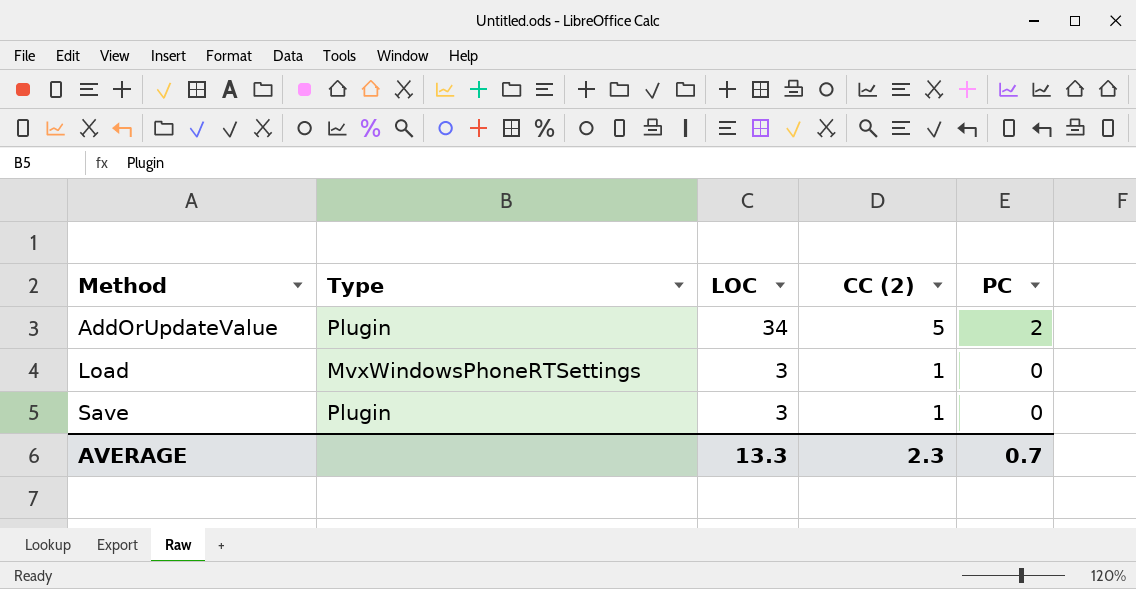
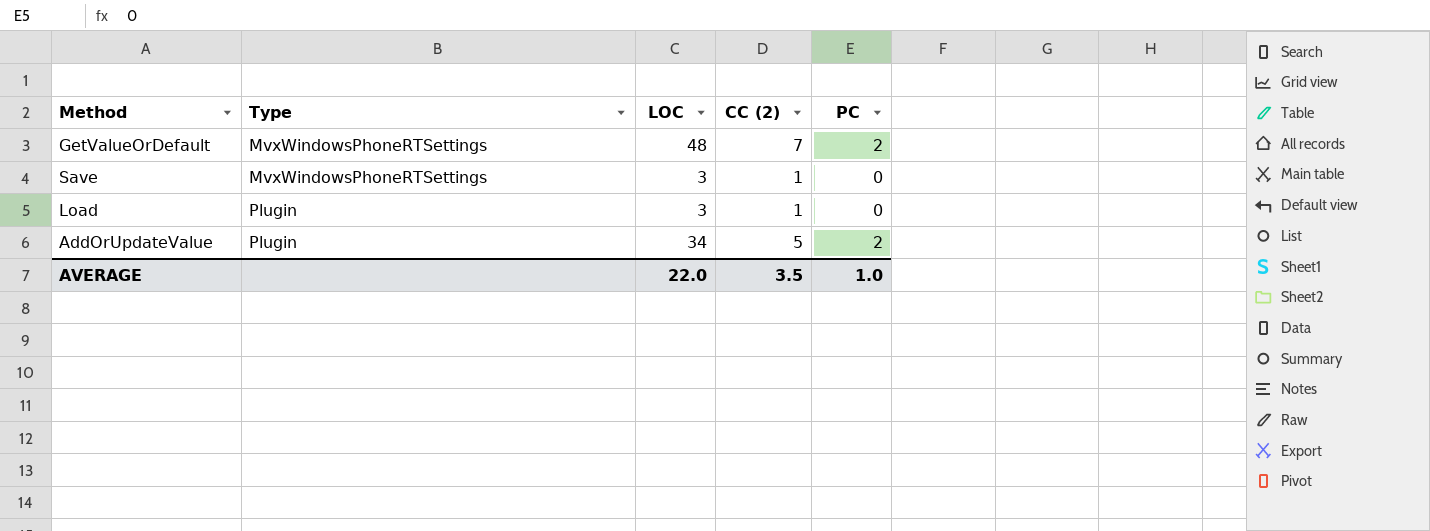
row order: Method ascending -> Type ascending
row GetValueOrDefault: none -> MvxWindowsPhoneRTSettings | 48 | 7 | 2
Save | Type: Plugin -> MvxWindowsPhoneRTSettings
Load | Type: MvxWindowsPhoneRTSettings -> Plugin
AVERAGE | LOC: 13.3 -> 22.0
AVERAGE | CC (2): 2.3 -> 3.5
AVERAGE | PC: 0.7 -> 1.0

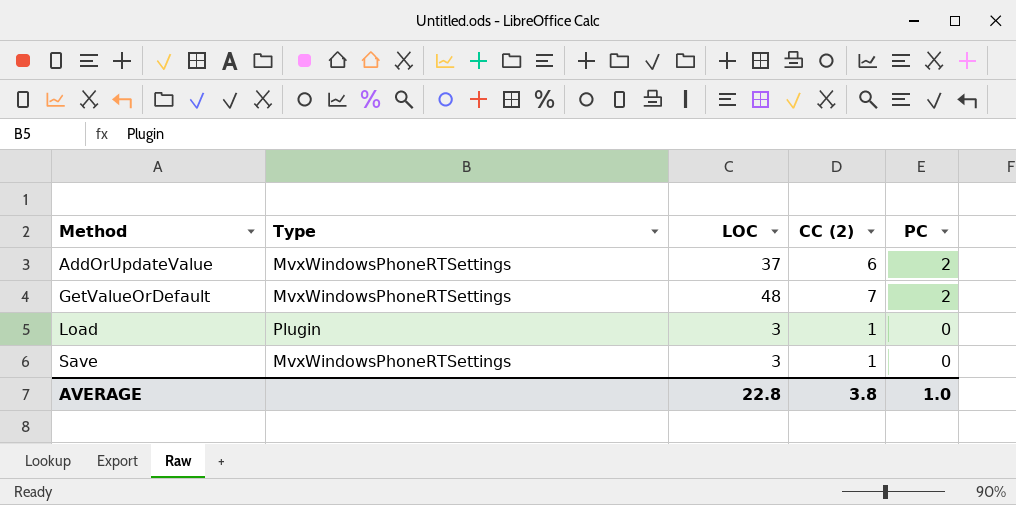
row order: Type ascending -> Method ascending
AddOrUpdateValue | Type: Plugin -> MvxWindowsPhoneRTSettings
AddOrUpdateValue | LOC: 34 -> 37
AddOrUpdateValue | CC (2): 5 -> 6
AVERAGE | LOC: 22.0 -> 22.8
AVERAGE | CC (2): 3.5 -> 3.8

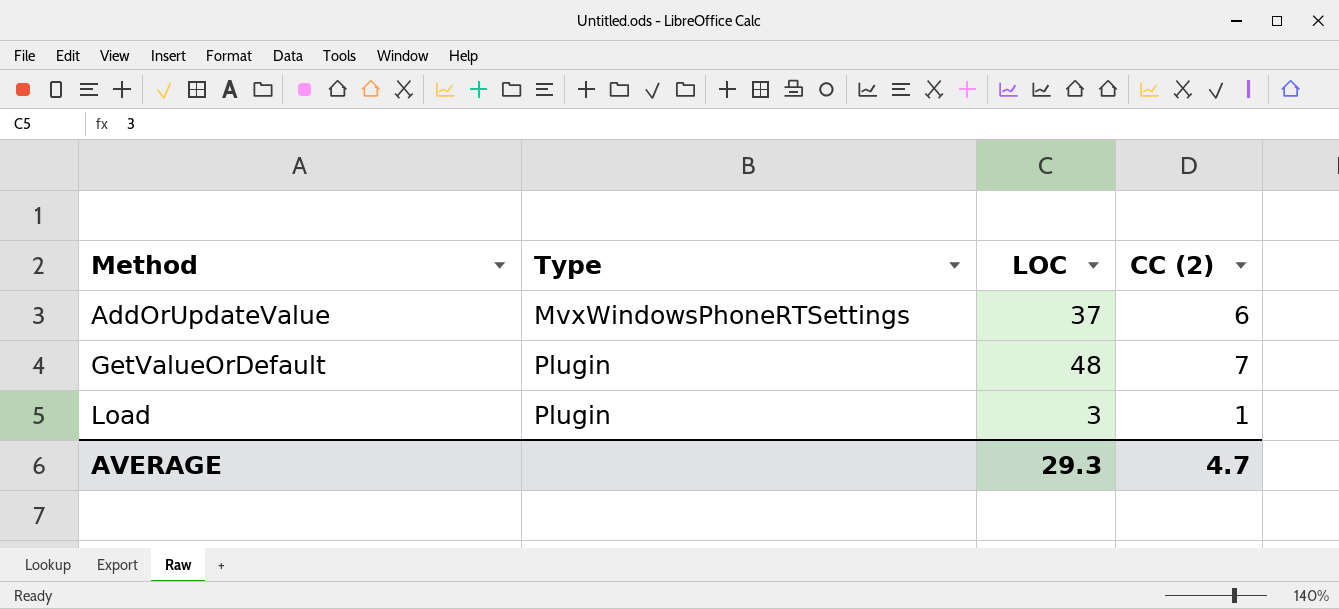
column PC | position: 5 -> none
row Save: MvxWindowsPhoneRTSettings | 3 | 1 | 0 -> none
GetValueOrDefault | Type: MvxWindowsPhoneRTSettings -> Plugin
AVERAGE | LOC: 22.8 -> 29.3
AVERAGE | CC (2): 3.8 -> 4.7

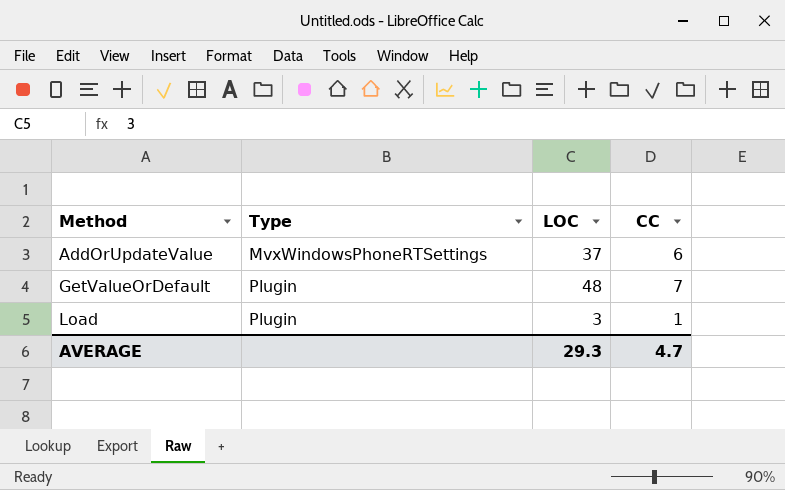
column name: CC (2) -> CC

